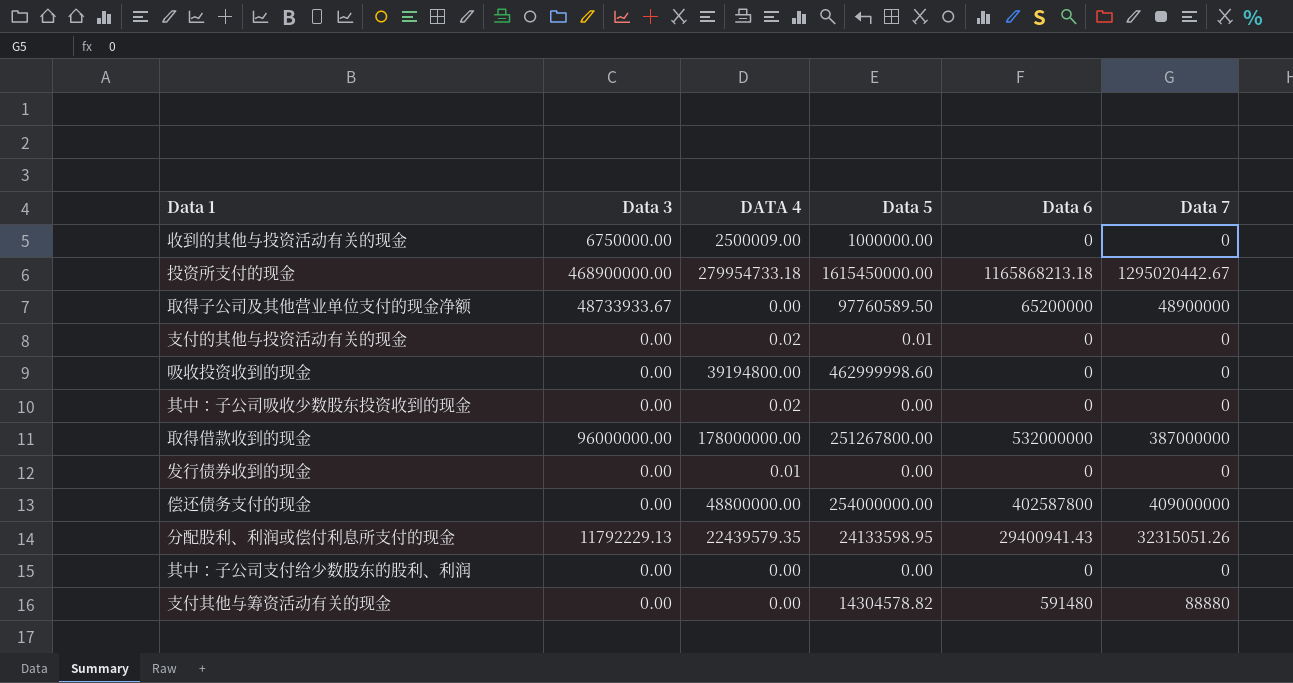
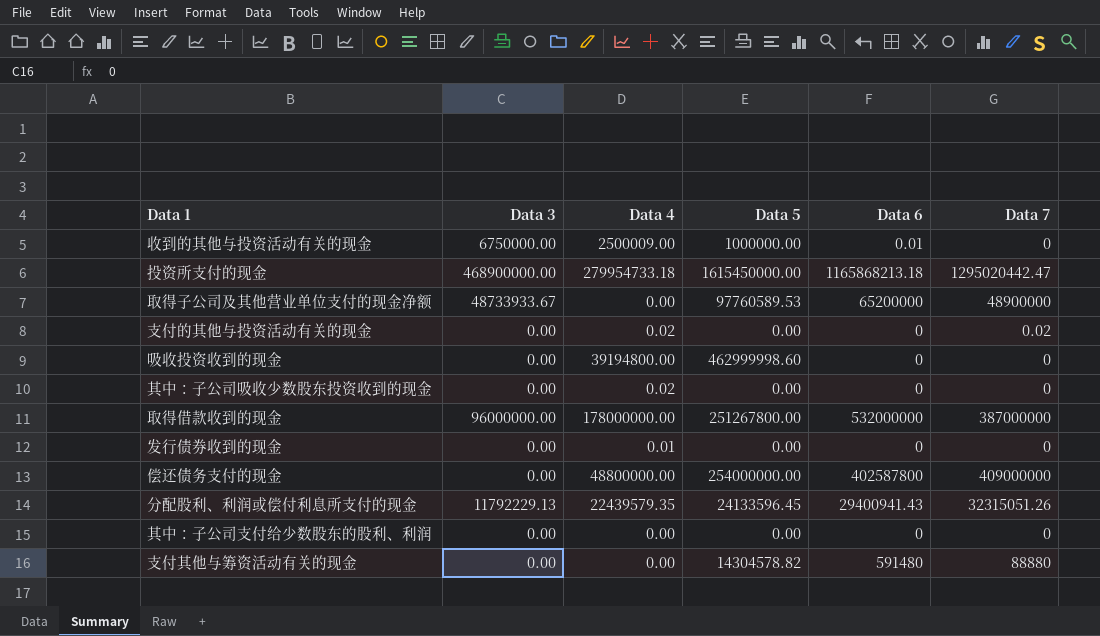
column name: DATA 4 -> Data 4
收到的其他与投资活动有关的现金 | Data 6: 0 -> 0.01
投资所支付的现金 | Data 7: 1295020442.67 -> 1295020442.47
取得子公司及其他营业单位支付的现金净额 | Data 5: 97760589.50 -> 97760589.53
支付的其他与投资活动有关的现金 | Data 5: 0.01 -> 0.00
支付的其他与投资活动有关的现金 | Data 7: 0 -> 0.02
分配股利、利润或偿付利息所支付的现金 | Data 5: 24133598.95 -> 24133596.45

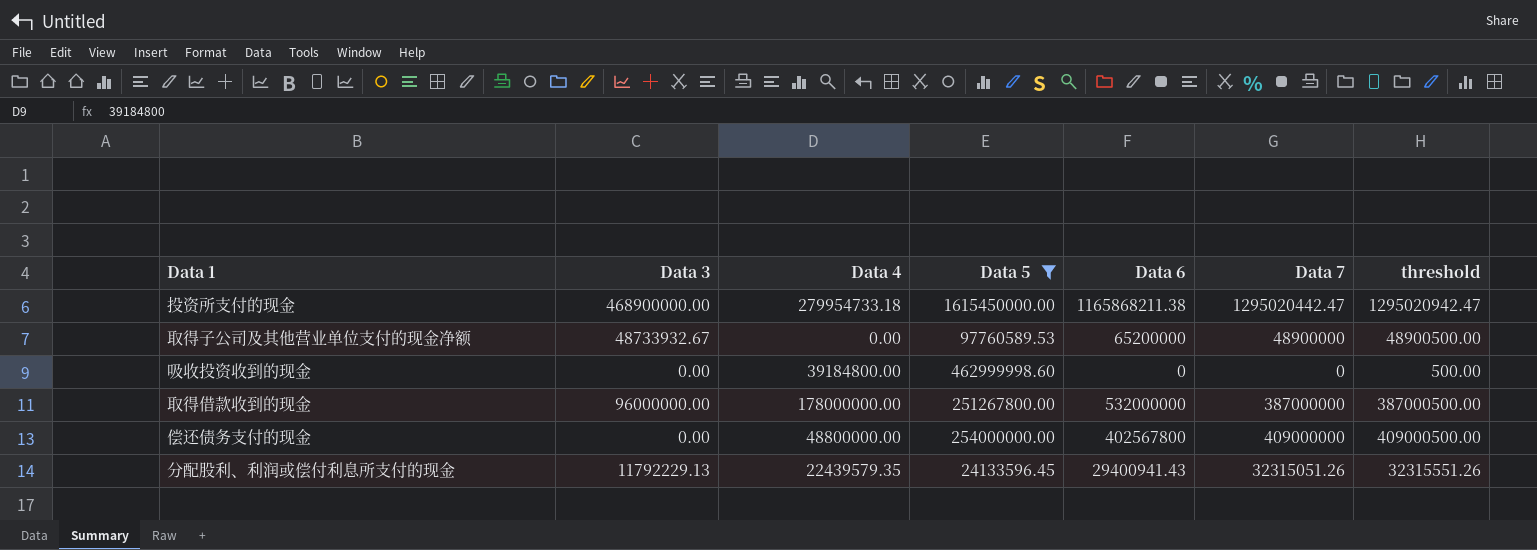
filter: none -> Data 5 >= 24133596.45
column threshold | formula: none -> [Data 7] + 500
投资所支付的现金 | Data 6: 1165868213.18 -> 1165868211.38
取得子公司及其他营业单位支付的现金净额 | Data 3: 48733933.67 -> 48733932.67
吸收投资收到的现金 | Data 4: 39194800.00 -> 39184800.00
偿还债务支付的现金 | Data 6: 402587800 -> 402567800

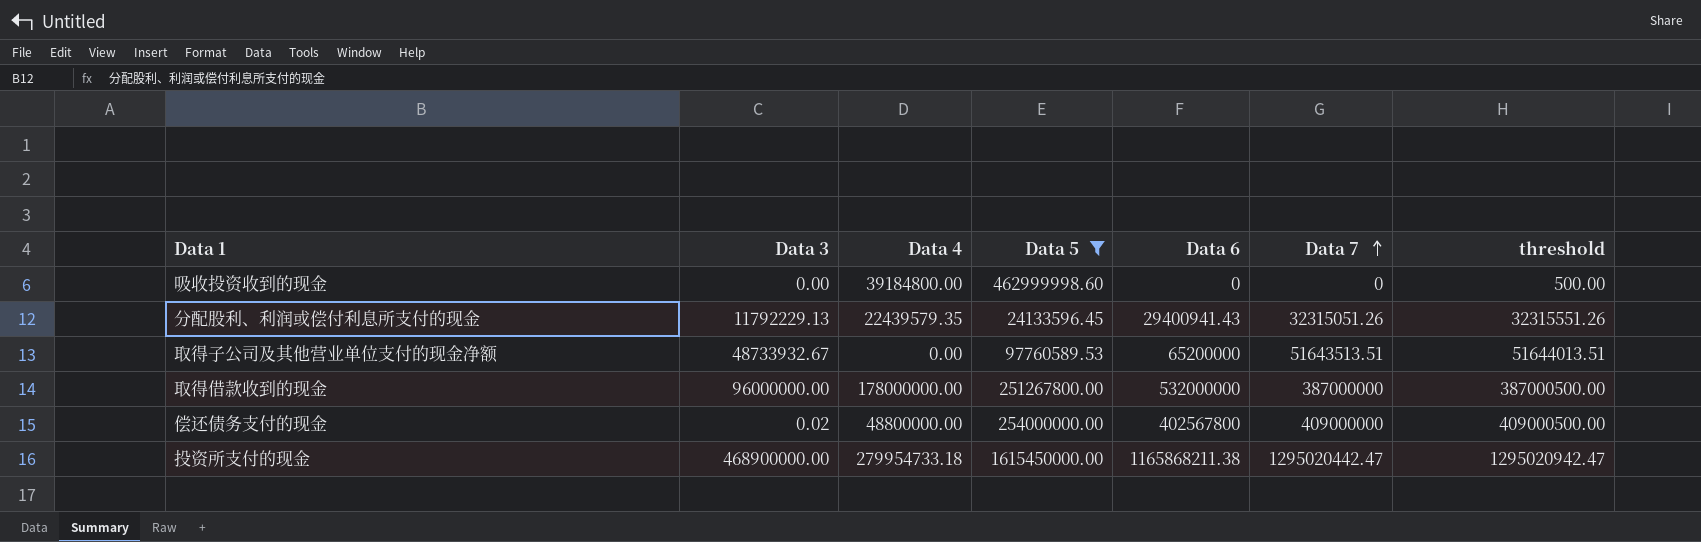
row order: none -> Data 7 ascending
取得子公司及其他营业单位支付的现金净额 | Data 7: 48900000 -> 51643513.51
取得子公司及其他营业单位支付的现金净额 | threshold: 48900500.00 -> 51644013.51
偿还债务支付的现金 | Data 3: 0.00 -> 0.02

